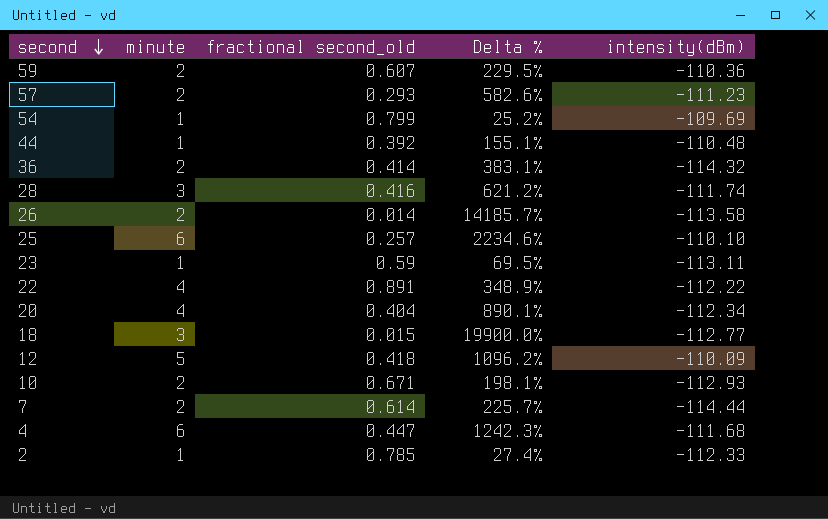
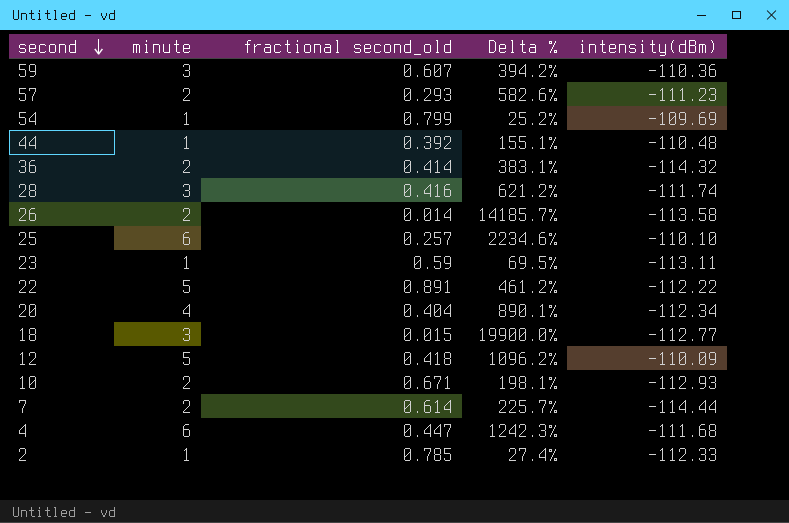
59 | minute: 2 -> 3
59 | Delta %: 229.5% -> 394.2%
22 | minute: 4 -> 5
22 | Delta %: 348.9% -> 461.2%

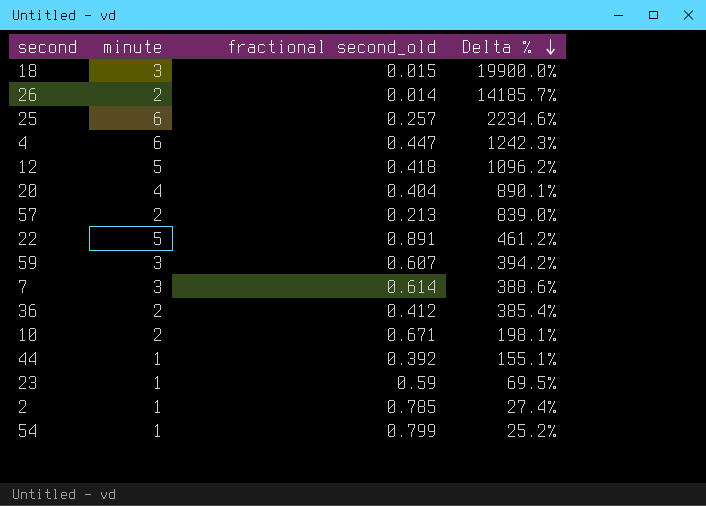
row order: second descending -> Delta % descending
column intensity(dBm) | position: 5 -> none
row 28: 3 | 0.416 | 621.2% | -111.74 -> none
57 | fractional second_old: 0.293 -> 0.213
57 | Delta %: 582.6% -> 839.0%
7 | minute: 2 -> 3
7 | Delta %: 225.7% -> 388.6%
36 | fractional second_old: 0.414 -> 0.412
36 | Delta %: 383.1% -> 385.4%

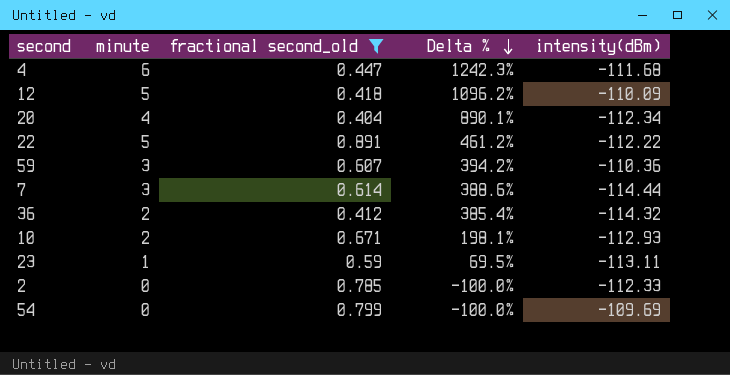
filter: none -> fractional second_old >= 0.404
column intensity(dBm) | position: none -> 5
2 | minute: 1 -> 0
2 | Delta %: 27.4% -> -100.0%
54 | minute: 1 -> 0
54 | Delta %: 25.2% -> -100.0%

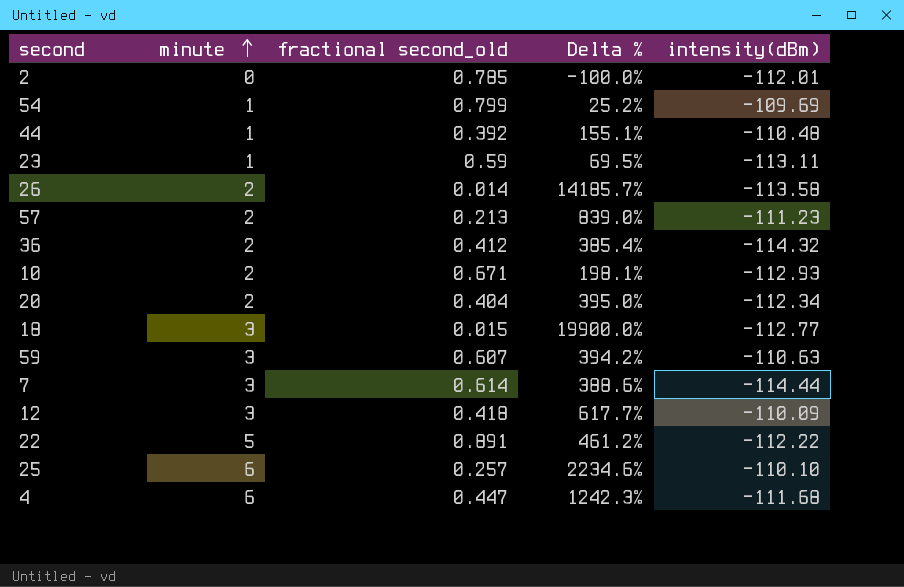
filter: fractional second_old >= 0.404 -> none
row order: Delta % descending -> minute ascending
2 | intensity(dBm): -112.33 -> -112.01
54 | minute: 0 -> 1
54 | Delta %: -100.0% -> 25.2%
20 | minute: 4 -> 2
20 | Delta %: 890.1% -> 395.0%
59 | intensity(dBm): -110.36 -> -110.63
12 | minute: 5 -> 3
12 | Delta %: 1096.2% -> 617.7%

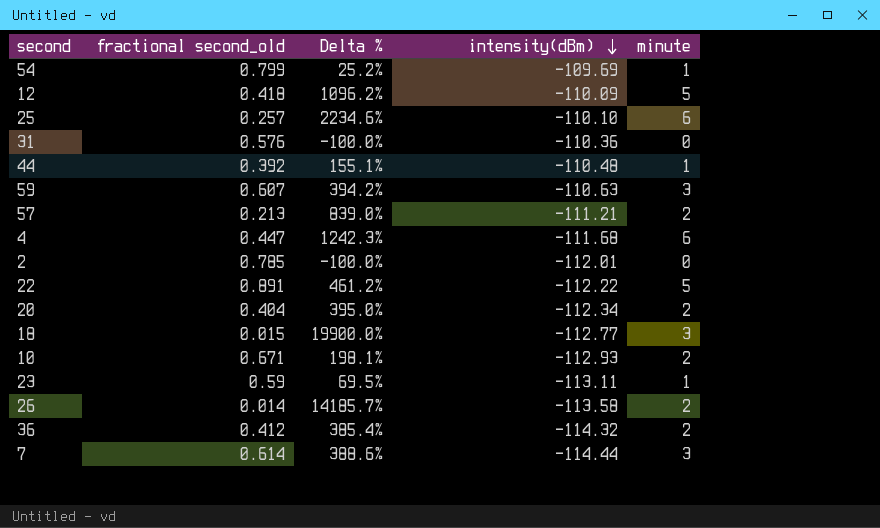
row order: minute ascending -> intensity(dBm) descending
column minute | position: 2 -> 5
12 | Delta %: 617.7% -> 1096.2%
12 | minute: 3 -> 5
row 31: none -> 0.576 | -100.0% | -110.36 | 0
57 | intensity(dBm): -111.23 -> -111.21

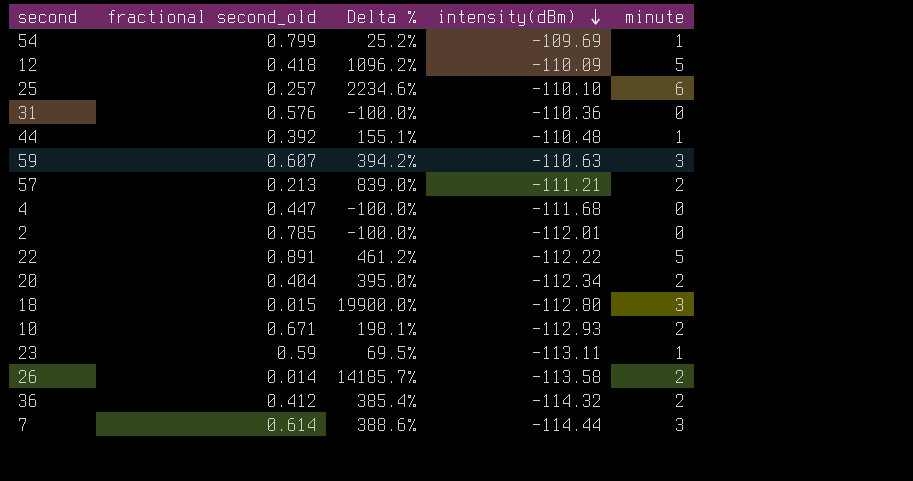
4 | Delta %: 1242.3% -> -100.0%
4 | minute: 6 -> 0
18 | intensity(dBm): -112.77 -> -112.80

